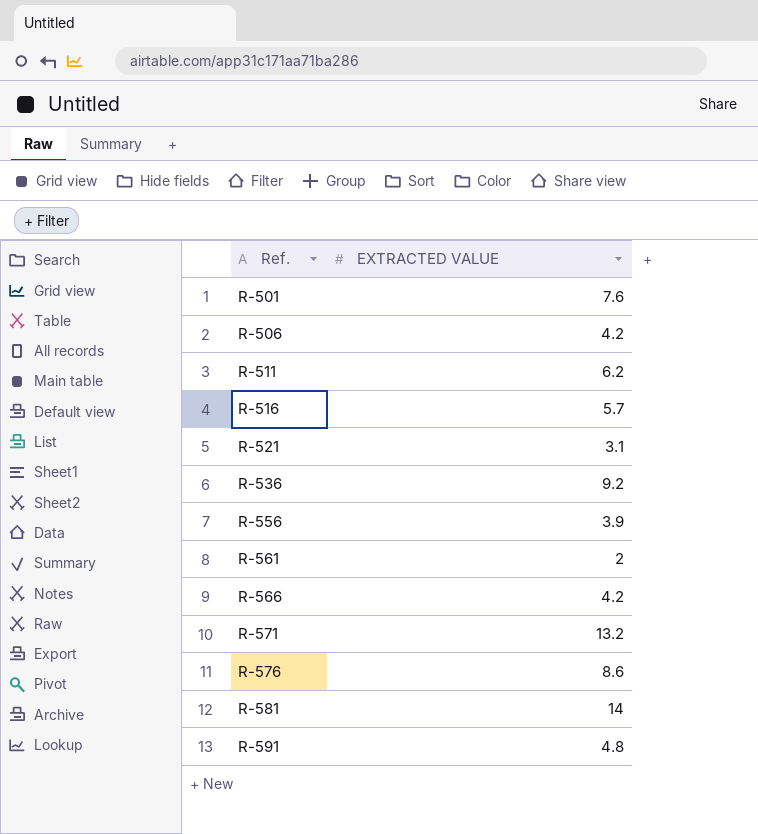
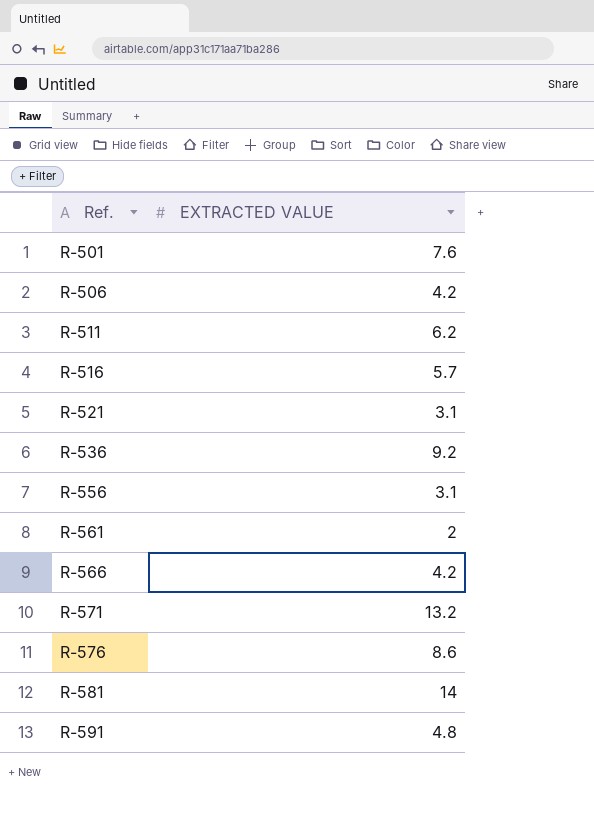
R-556 | EXTRACTED VALUE: 3.9 -> 3.1

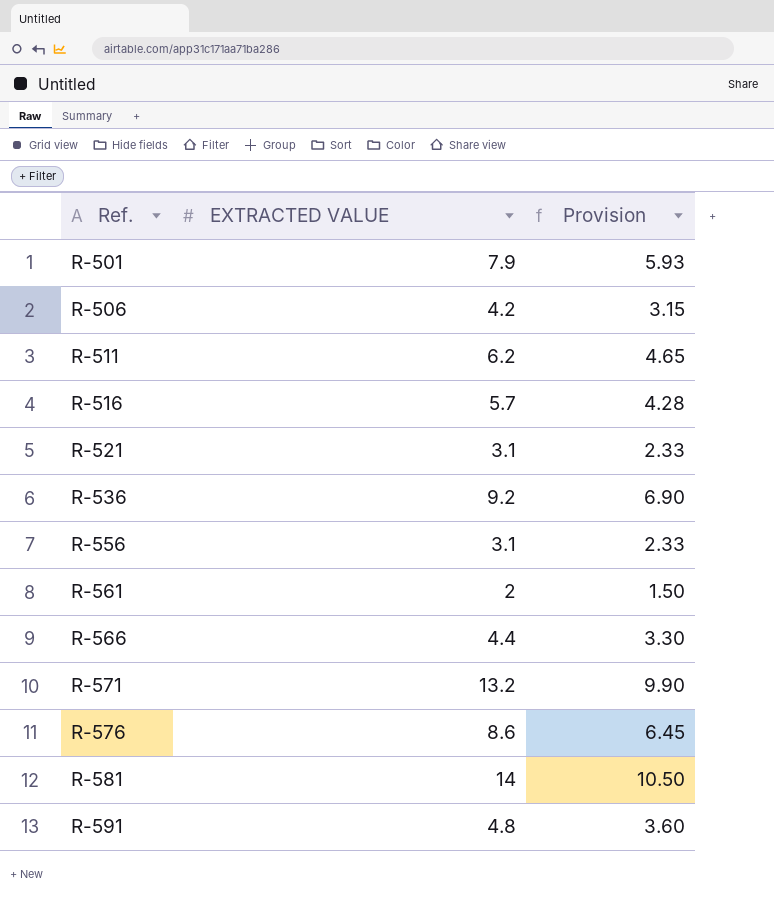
column Provision | formula: none -> [EXTRACTED VALUE] * 0.75
R-501 | EXTRACTED VALUE: 7.6 -> 7.9
R-566 | EXTRACTED VALUE: 4.2 -> 4.4

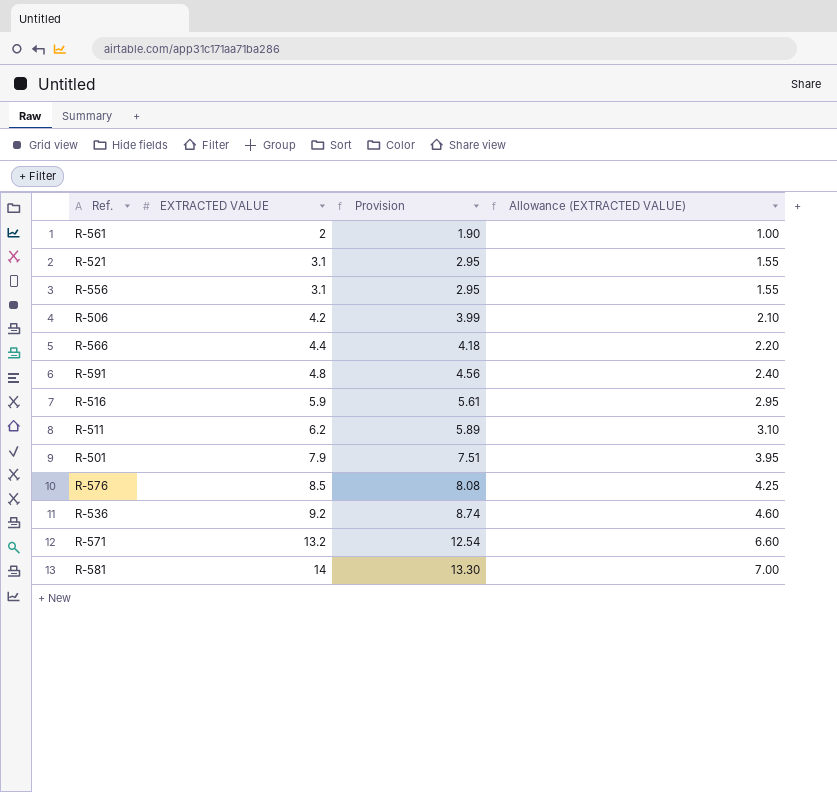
row order: Ref. ascending -> EXTRACTED VALUE ascending
column Provision | formula: [EXTRACTED VALUE] * 0.75 -> [EXTRACTED VALUE] * 0.95
column Allowance (EXTRACTED VALUE) | formula: none -> [EXTRACTED VALUE] * 0.5
R-516 | EXTRACTED VALUE: 5.7 -> 5.9
R-576 | EXTRACTED VALUE: 8.6 -> 8.5

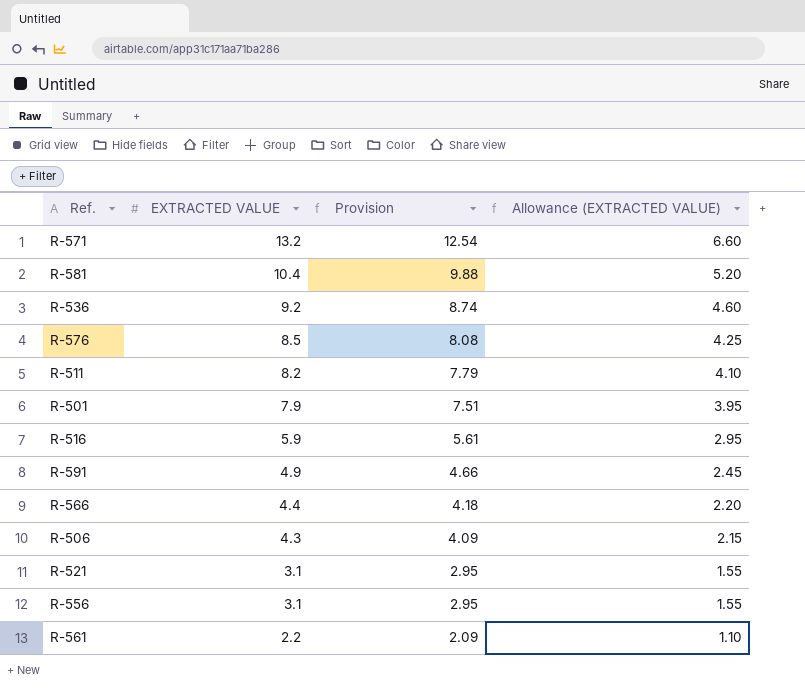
row order: EXTRACTED VALUE ascending -> EXTRACTED VALUE descending
R-581 | EXTRACTED VALUE: 14 -> 10.4
R-581 | Provision: 13.30 -> 9.88
R-581 | Allowance (EXTRACTED VALUE): 7.00 -> 5.20
R-511 | EXTRACTED VALUE: 6.2 -> 8.2
R-511 | Provision: 5.89 -> 7.79
R-511 | Allowance (EXTRACTED VALUE): 3.10 -> 4.10
R-591 | EXTRACTED VALUE: 4.8 -> 4.9
R-591 | Provision: 4.56 -> 4.66
R-591 | Allowance (EXTRACTED VALUE): 2.40 -> 2.45
R-506 | EXTRACTED VALUE: 4.2 -> 4.3
R-506 | Provision: 3.99 -> 4.09
R-506 | Allowance (EXTRACTED VALUE): 2.10 -> 2.15
R-561 | EXTRACTED VALUE: 2 -> 2.2
R-561 | Provision: 1.90 -> 2.09
R-561 | Allowance (EXTRACTED VALUE): 1.00 -> 1.10

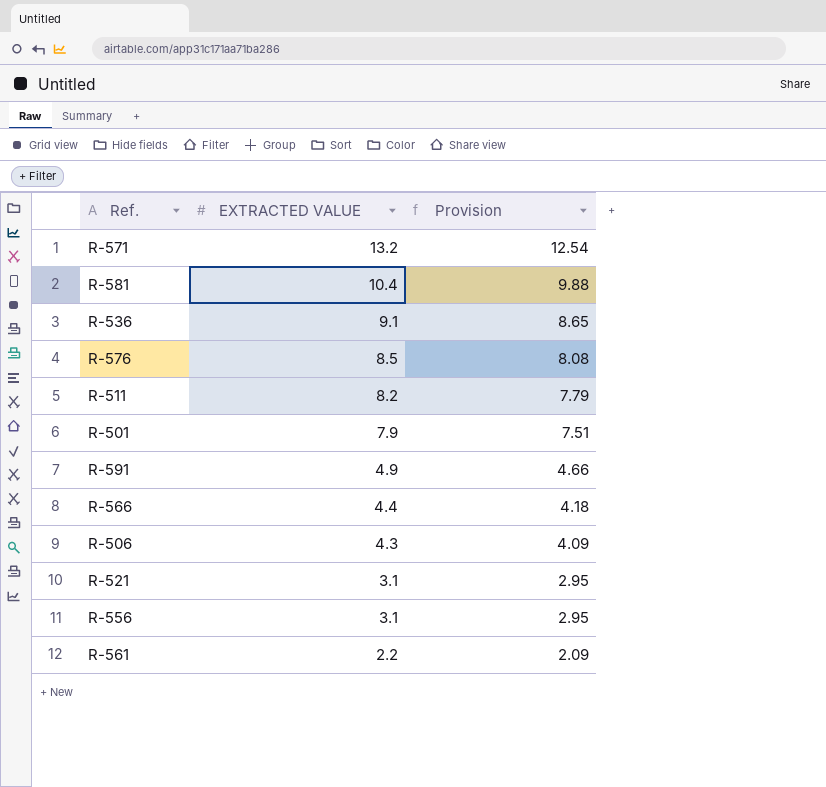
column Allowance (EXTRACTED VALUE) | formula: [EXTRACTED VALUE] * 0.5 -> none
row R-516: 5.9 | 5.61 | 2.95 -> none
R-536 | EXTRACTED VALUE: 9.2 -> 9.1
R-536 | Provision: 8.74 -> 8.65

